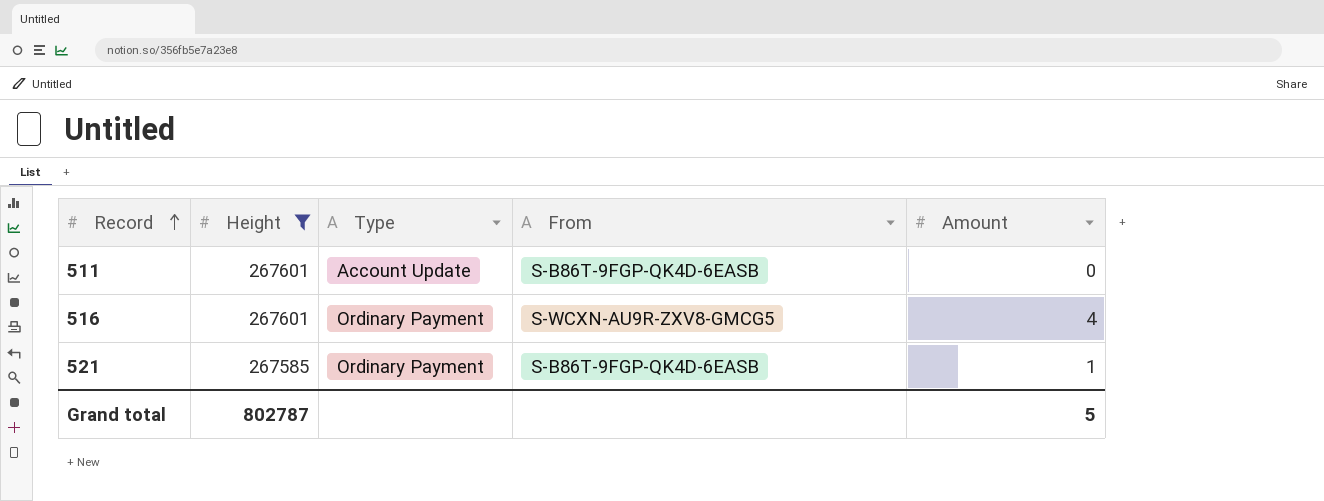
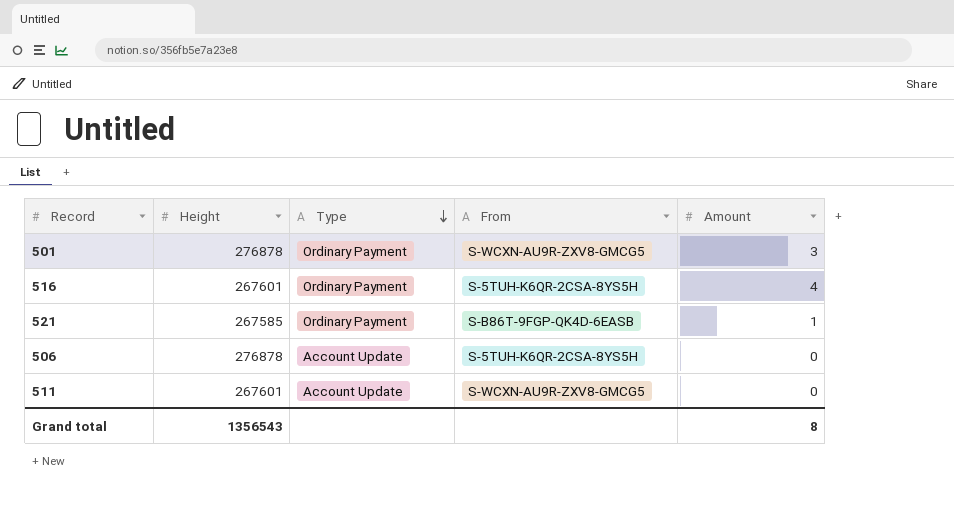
filter: Height != 276878 -> none
row order: Record ascending -> Type descending
516 | From: S-WCXN-AU9R-ZXV8-GMCG5 -> S-5TUH-K6QR-2CSA-8YS5H
511 | From: S-B86T-9FGP-QK4D-6EASB -> S-WCXN-AU9R-ZXV8-GMCG5
Grand total | Height: 802787 -> 1356543
Grand total | Amount: 5 -> 8

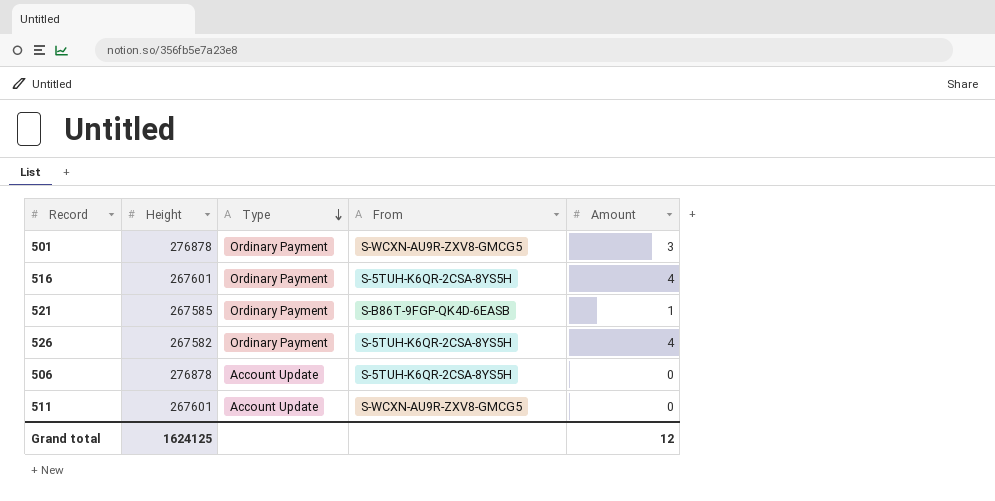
row 526: none -> 267582 | Ordinary Payment | S-5TUH-K6QR-2CSA-8YS5H | 4
Grand total | Height: 1356543 -> 1624125
Grand total | Amount: 8 -> 12

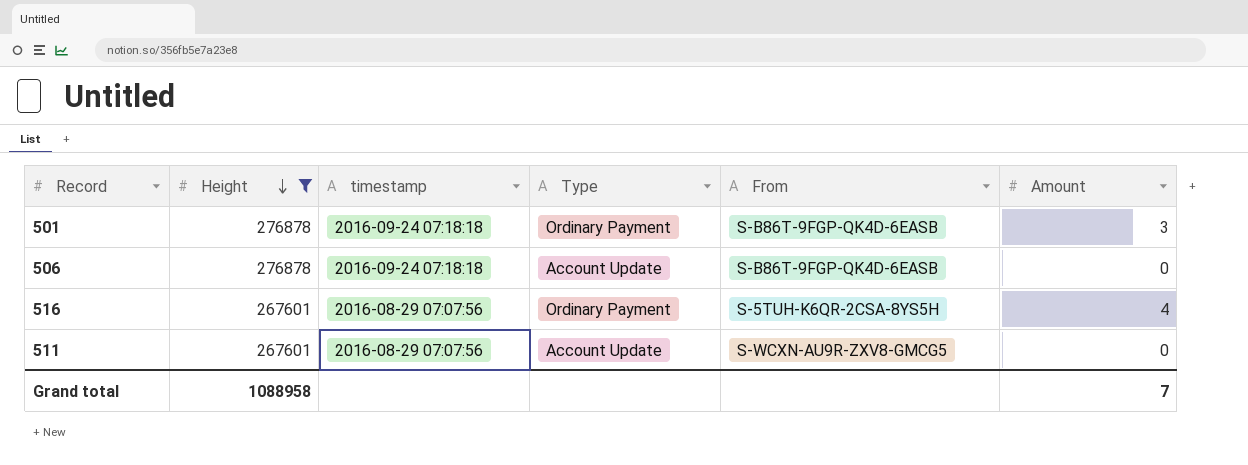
filter: none -> Height >= 267601
row order: Type descending -> Height descending
column timestamp | position: none -> 3
501 | From: S-WCXN-AU9R-ZXV8-GMCG5 -> S-B86T-9FGP-QK4D-6EASB
506 | From: S-5TUH-K6QR-2CSA-8YS5H -> S-B86T-9FGP-QK4D-6EASB
Grand total | Height: 1624125 -> 1088958
Grand total | Amount: 12 -> 7

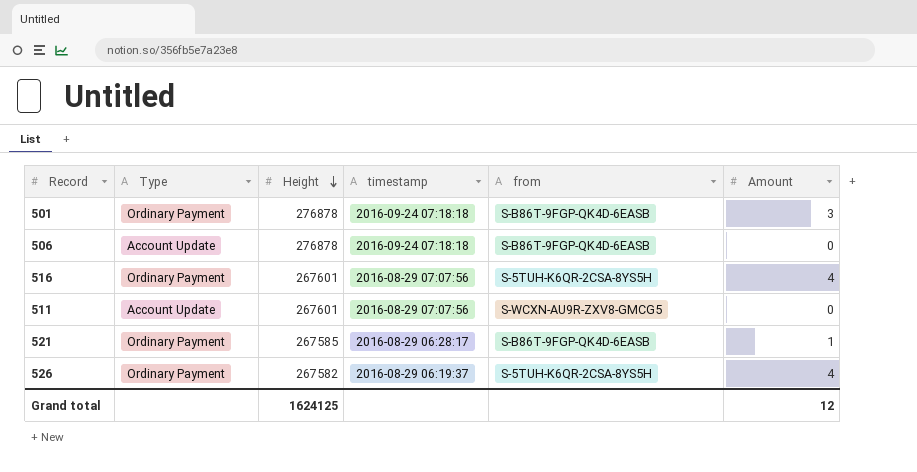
filter: Height >= 267601 -> none
column Type | position: 4 -> 2
column name: From -> from
Grand total | Height: 1088958 -> 1624125
Grand total | Amount: 7 -> 12

